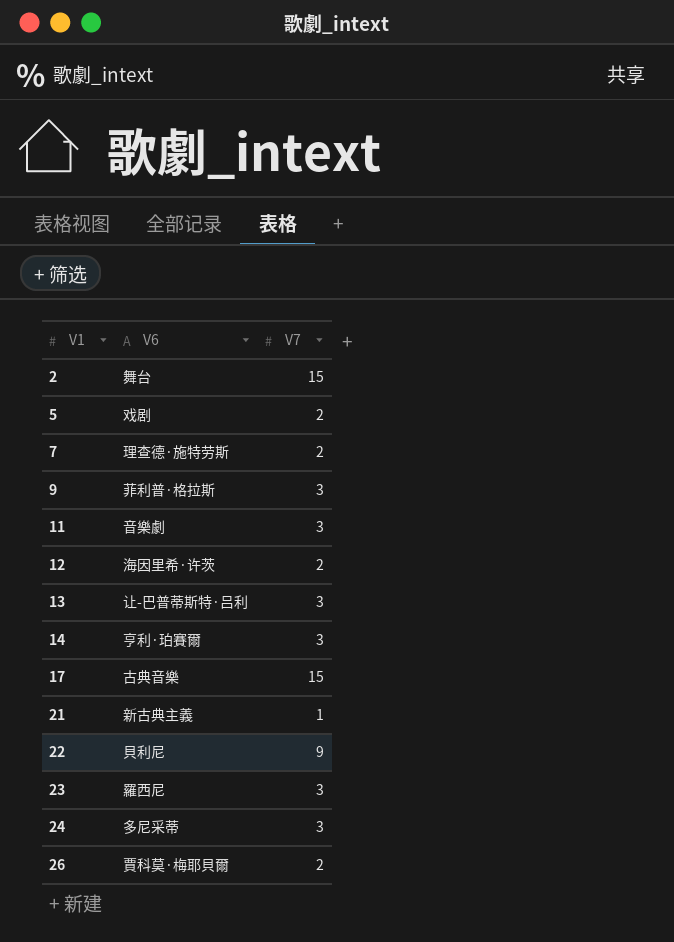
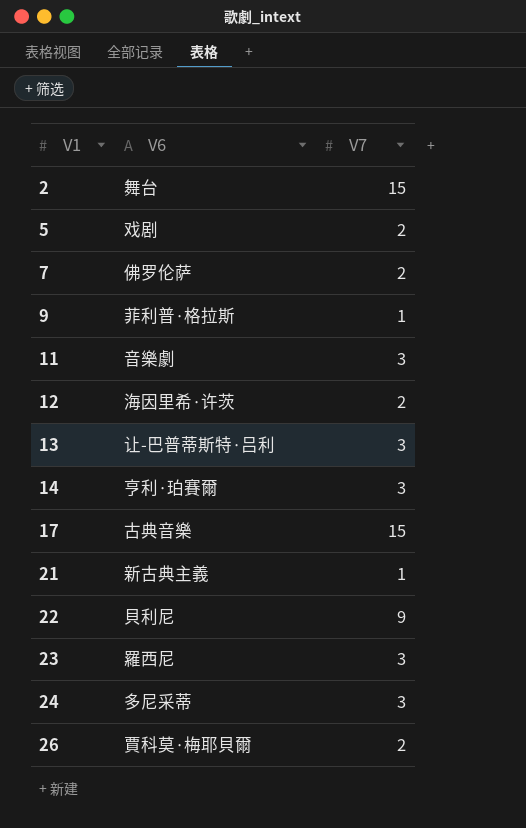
7 | V6: 理查德·施特劳斯 -> 佛罗伦萨
9 | V7: 3 -> 1

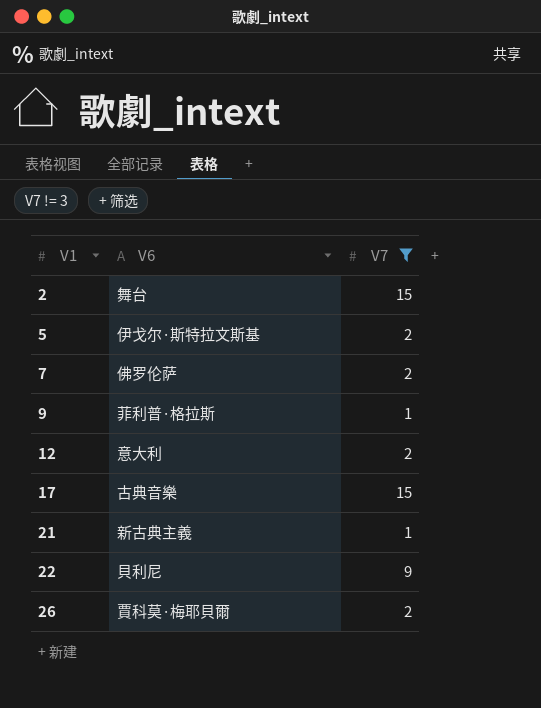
filter: none -> V7 != 3
5 | V6: 戏剧 -> 伊戈尔·斯特拉文斯基
12 | V6: 海因里希·许茨 -> 意大利

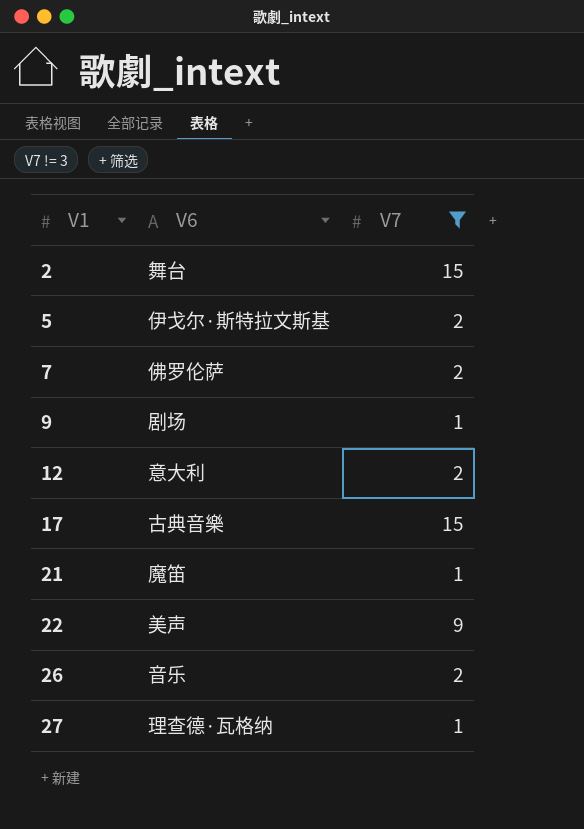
9 | V6: 菲利普·格拉斯 -> 剧场
21 | V6: 新古典主義 -> 魔笛
22 | V6: 貝利尼 -> 美声
26 | V6: 賈科莫·梅耶貝爾 -> 音乐
row 27: none -> 理查德·瓦格纳 | 1

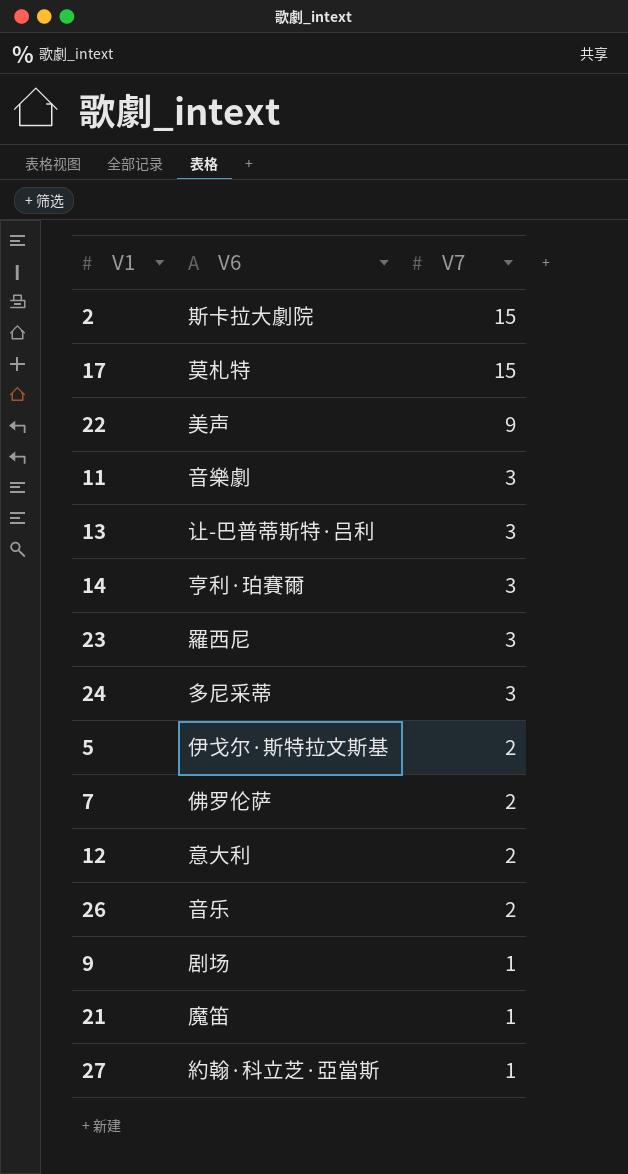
filter: V7 != 3 -> none
row order: V1 ascending -> V7 descending
2 | V6: 舞台 -> 斯卡拉大劇院
17 | V6: 古典音樂 -> 莫札特
27 | V6: 理查德·瓦格纳 -> 約翰·科立芝·亞當斯

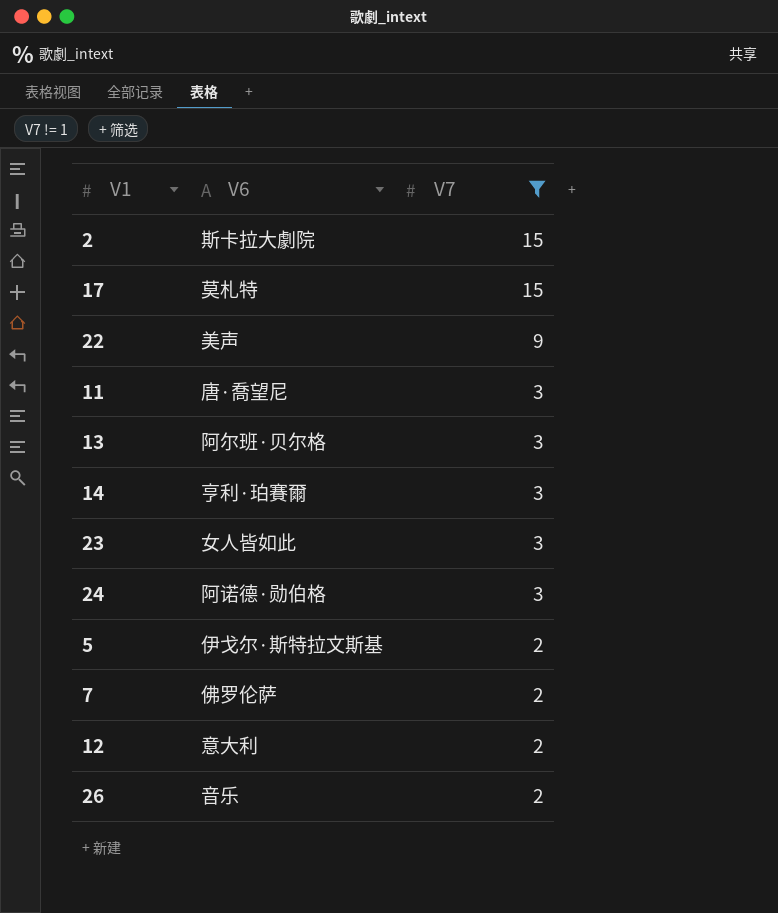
filter: none -> V7 != 1
11 | V6: 音樂劇 -> 唐·喬望尼
13 | V6: 让-巴普蒂斯特·吕利 -> 阿尔班·贝尔格
23 | V6: 羅西尼 -> 女人皆如此
24 | V6: 多尼采蒂 -> 阿诺德·勋伯格

